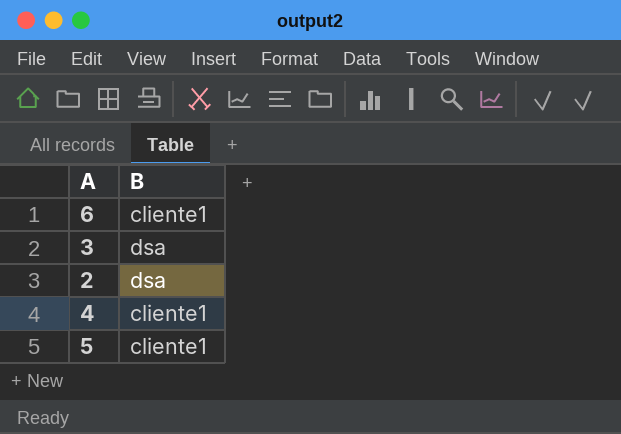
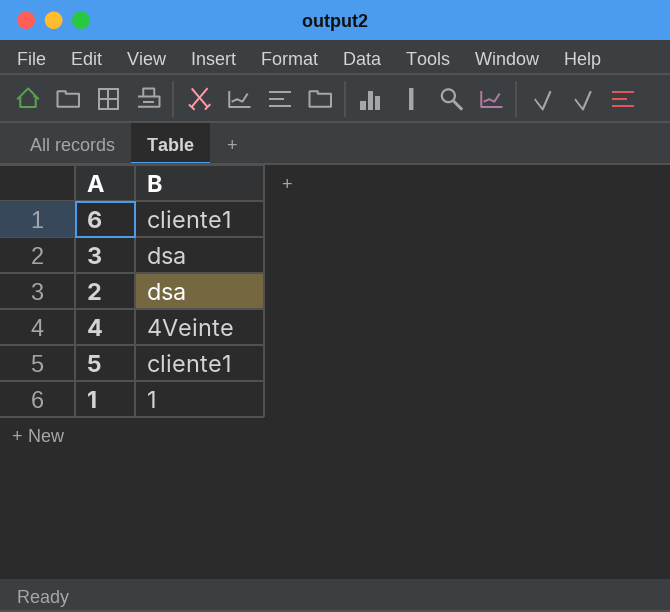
4 | B: cliente1 -> 4Veinte
row 1: none -> 1

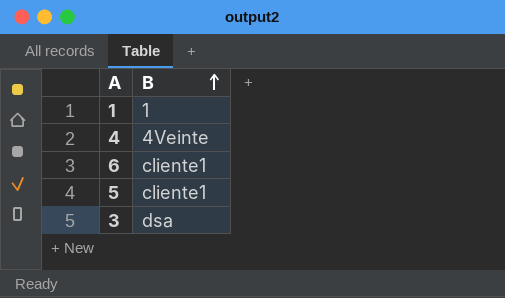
row order: none -> B ascending
row 2: dsa -> none

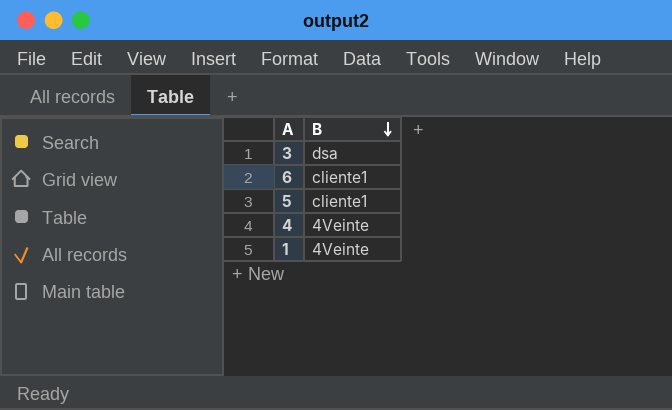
row order: B ascending -> B descending
1 | B: 1 -> 4Veinte

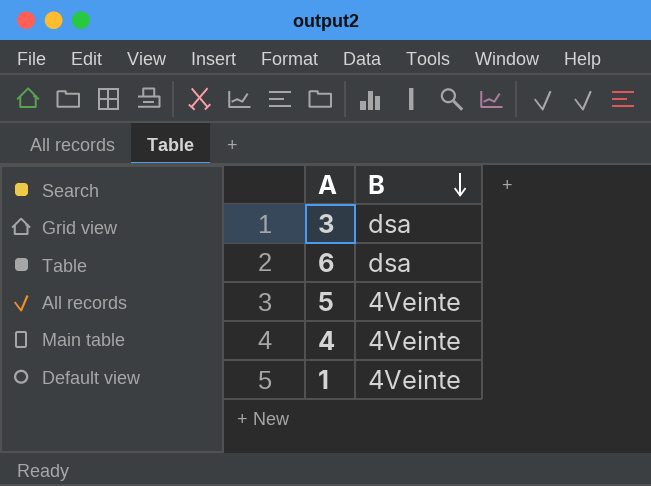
6 | B: cliente1 -> dsa
5 | B: cliente1 -> 4Veinte

